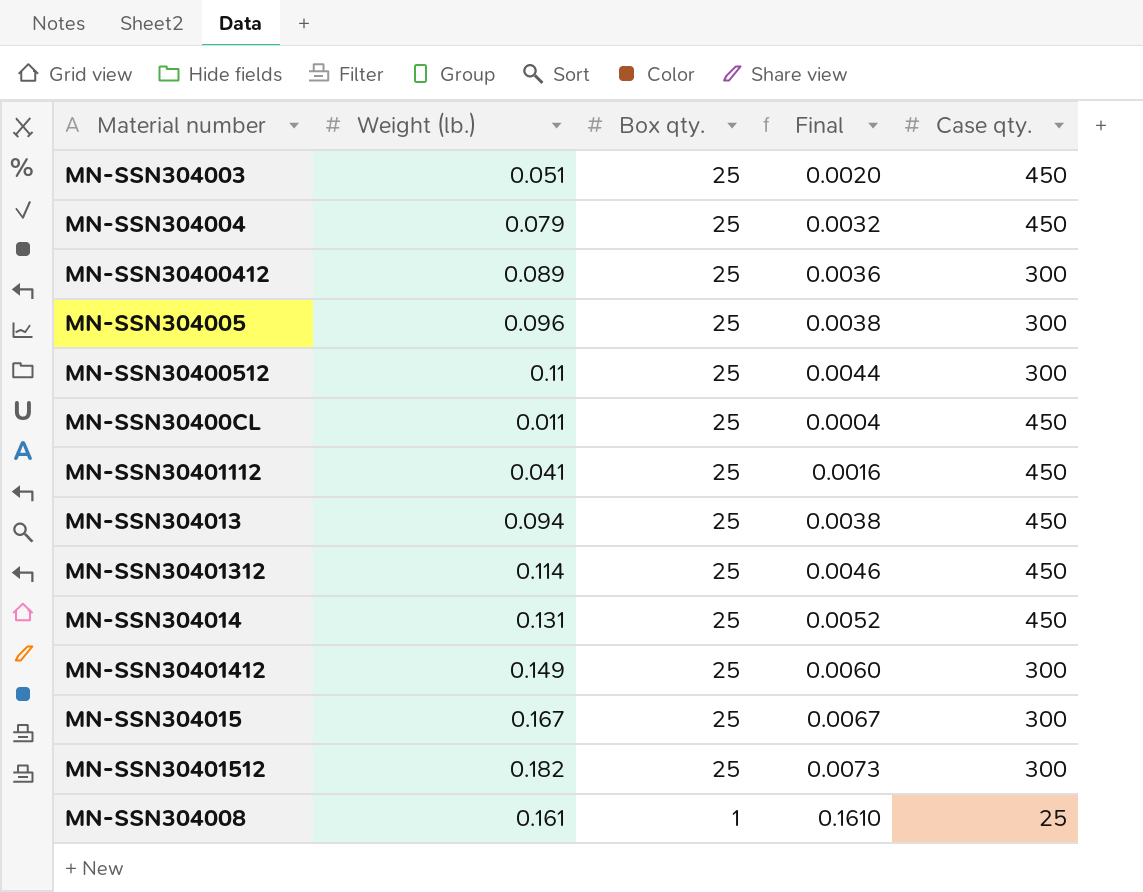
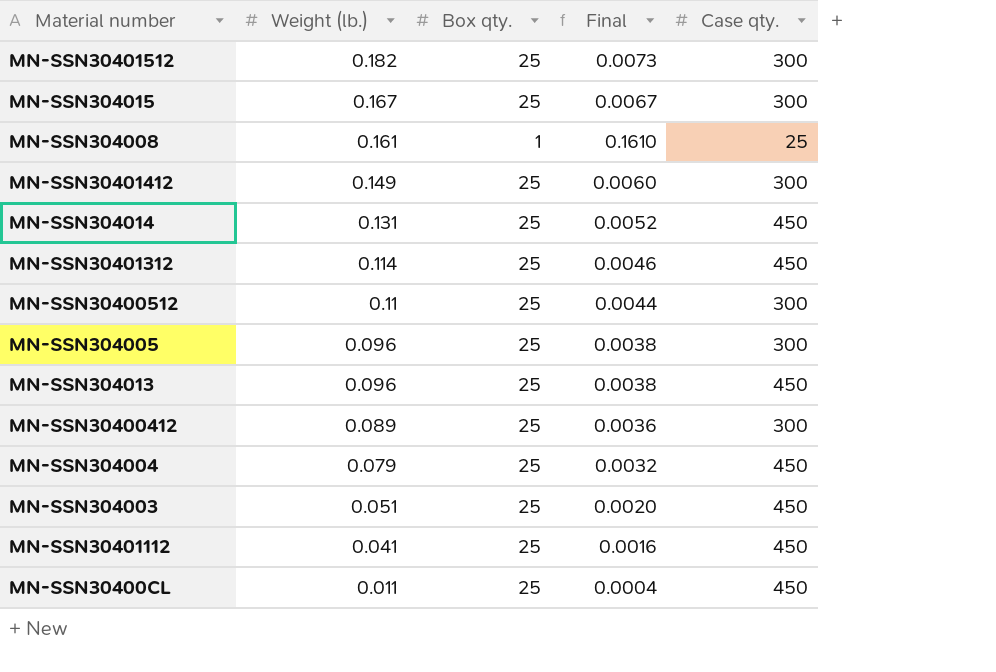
row order: Box qty. descending -> Weight (lb.) descending
MN-SSN304013 | Weight (lb.): 0.094 -> 0.096

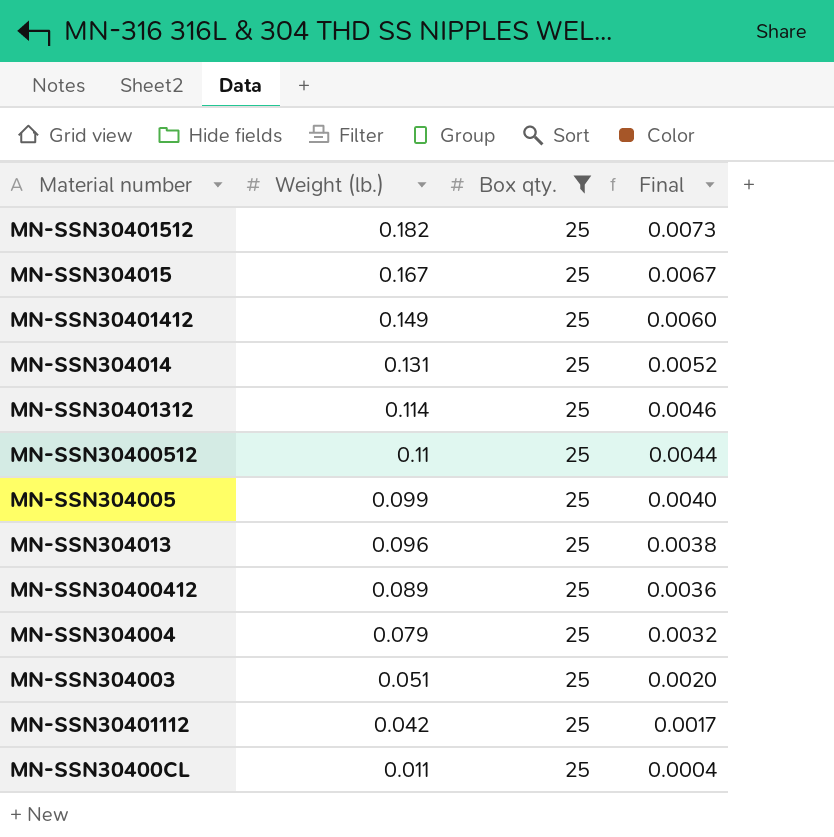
filter: none -> Box qty. = 25
column Case qty. | position: 5 -> none
MN-SSN304005 | Weight (lb.): 0.096 -> 0.099
MN-SSN304005 | Final: 0.0038 -> 0.0040
MN-SSN30401112 | Weight (lb.): 0.041 -> 0.042
MN-SSN30401112 | Final: 0.0016 -> 0.0017

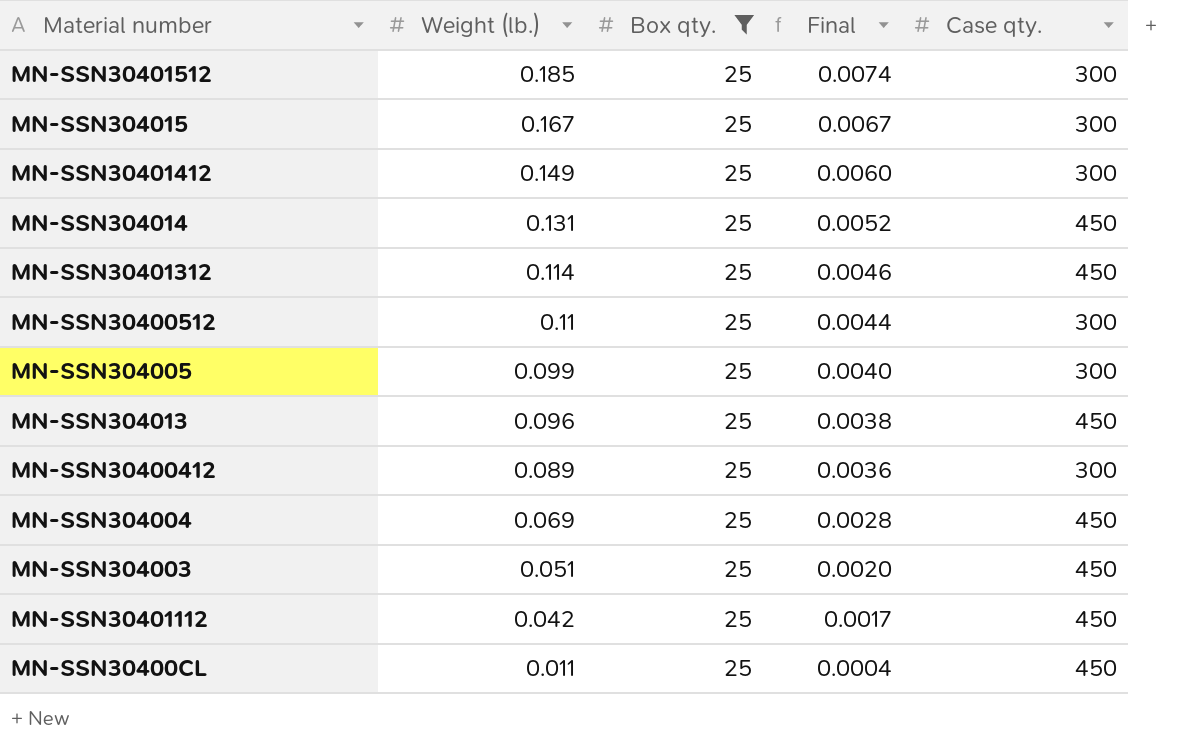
column Case qty. | position: none -> 5
MN-SSN30401512 | Weight (lb.): 0.182 -> 0.185
MN-SSN30401512 | Final: 0.0073 -> 0.0074
MN-SSN304004 | Weight (lb.): 0.079 -> 0.069
MN-SSN304004 | Final: 0.0032 -> 0.0028

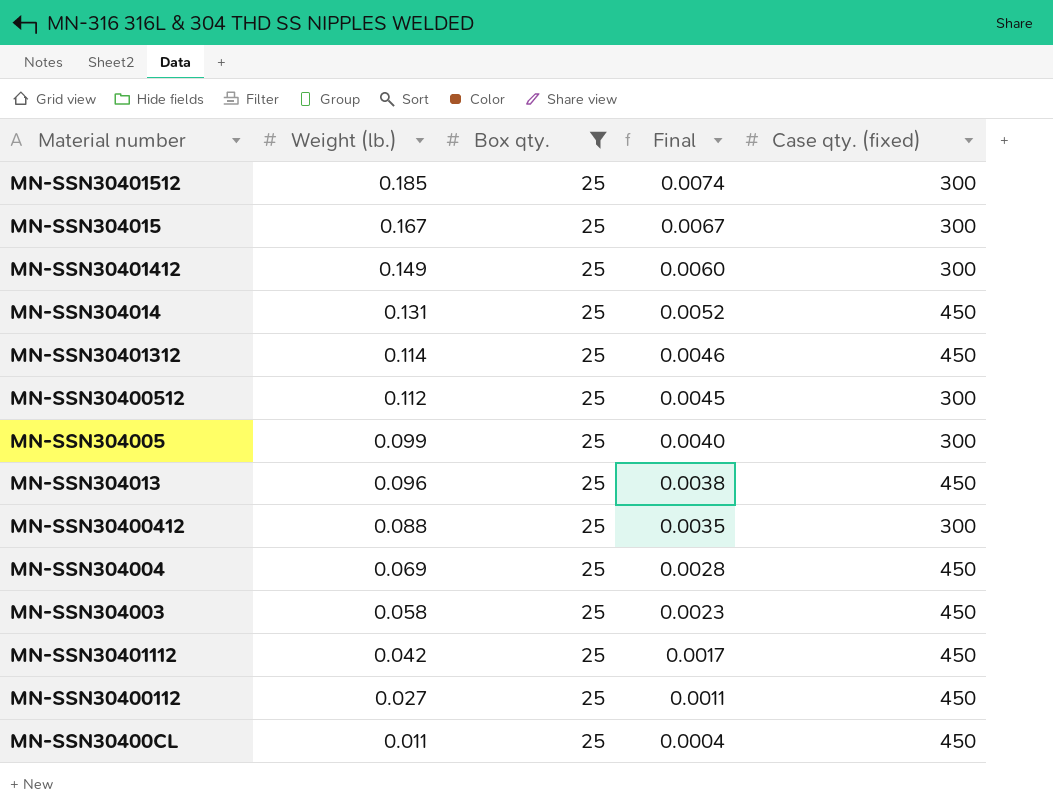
column name: Case qty. -> Case qty. (fixed)
MN-SSN30400512 | Weight (lb.): 0.11 -> 0.112
MN-SSN30400512 | Final: 0.0044 -> 0.0045
MN-SSN30400412 | Weight (lb.): 0.089 -> 0.088
MN-SSN30400412 | Final: 0.0036 -> 0.0035
MN-SSN304003 | Weight (lb.): 0.051 -> 0.058
MN-SSN304003 | Final: 0.0020 -> 0.0023
row MN-SSN30400112: none -> 0.027 | 25 | 0.0011 | 450

